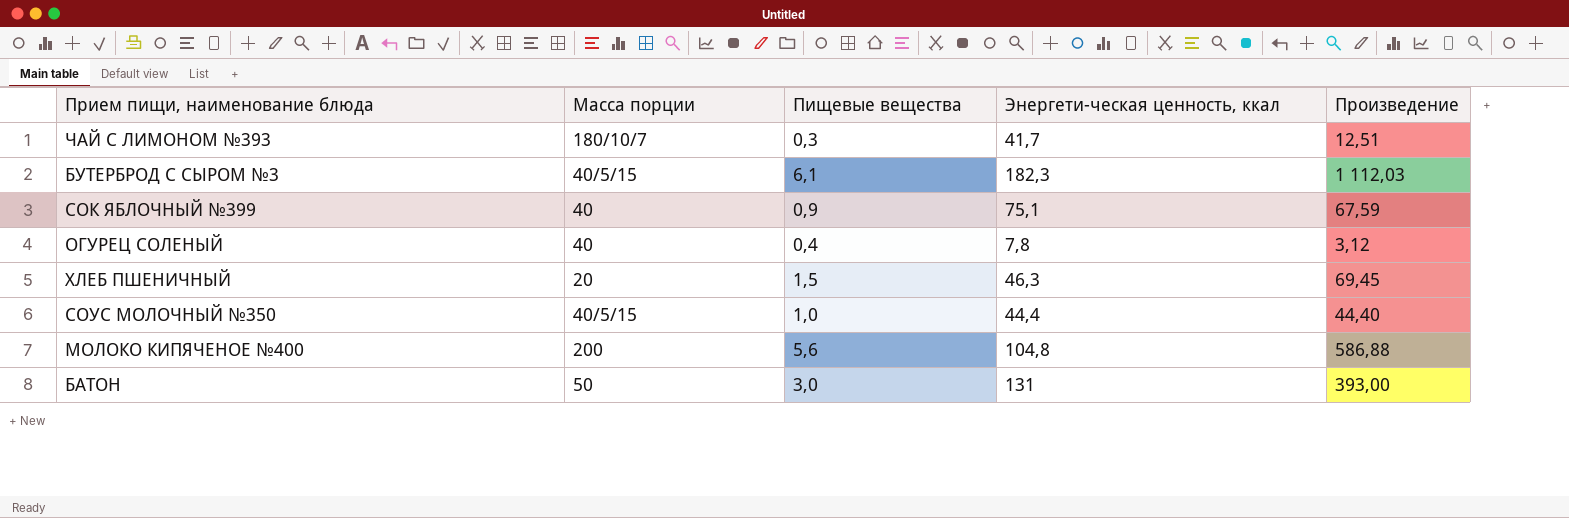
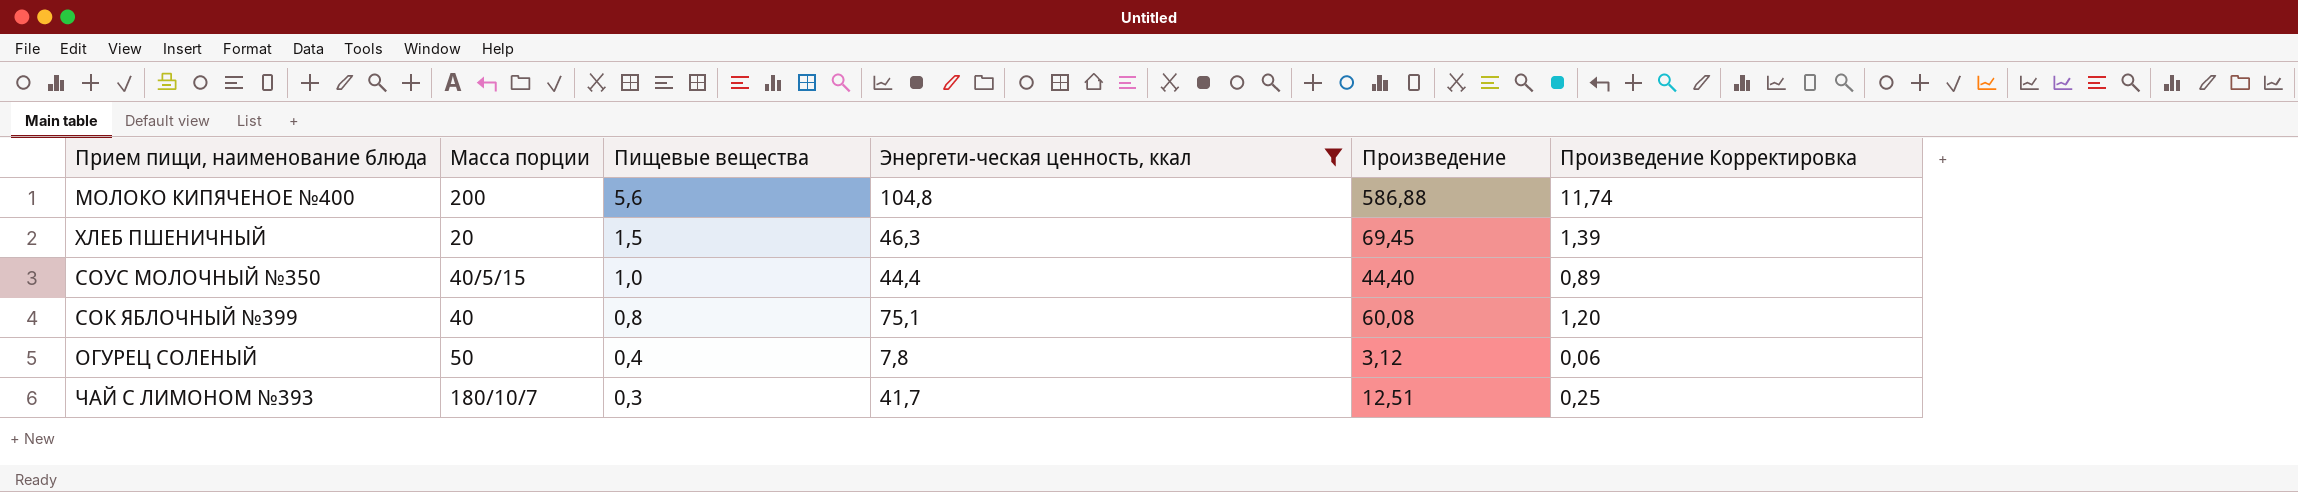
filter: none -> Энергети-ческая ценность, ккал <= 104,8
row order: none -> Пищевые вещества descending
column Произведение Корректировка | formula: none -> [Произведение] * 0,02
СОК ЯБЛОЧНЫЙ №399 | Пищевые вещества: 0,9 -> 0,8
СОК ЯБЛОЧНЫЙ №399 | Произведение: 67,59 -> 60,08
ОГУРЕЦ СОЛЕНЫЙ | Масса порции: 40 -> 50

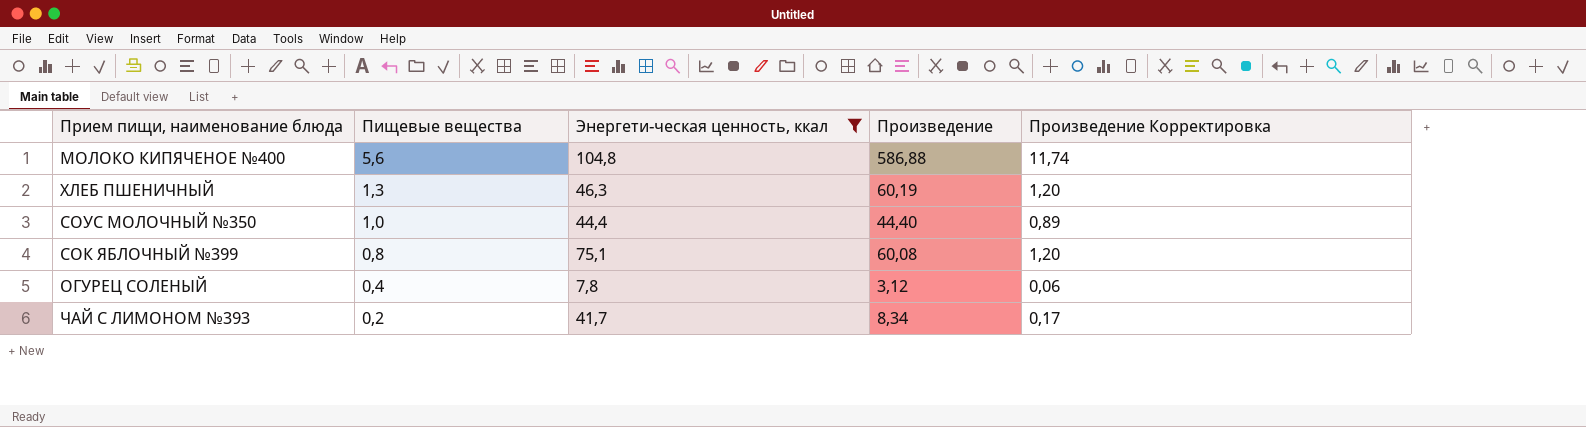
column Масса порции | position: 2 -> none
ХЛЕБ ПШЕНИЧНЫЙ | Пищевые вещества: 1,5 -> 1,3
ХЛЕБ ПШЕНИЧНЫЙ | Произведение: 69,45 -> 60,19
ХЛЕБ ПШЕНИЧНЫЙ | Произведение Корректировка: 1,39 -> 1,20
ЧАЙ С ЛИМОНОМ №393 | Пищевые вещества: 0,3 -> 0,2
ЧАЙ С ЛИМОНОМ №393 | Произведение: 12,51 -> 8,34
ЧАЙ С ЛИМОНОМ №393 | Произведение Корректировка: 0,25 -> 0,17

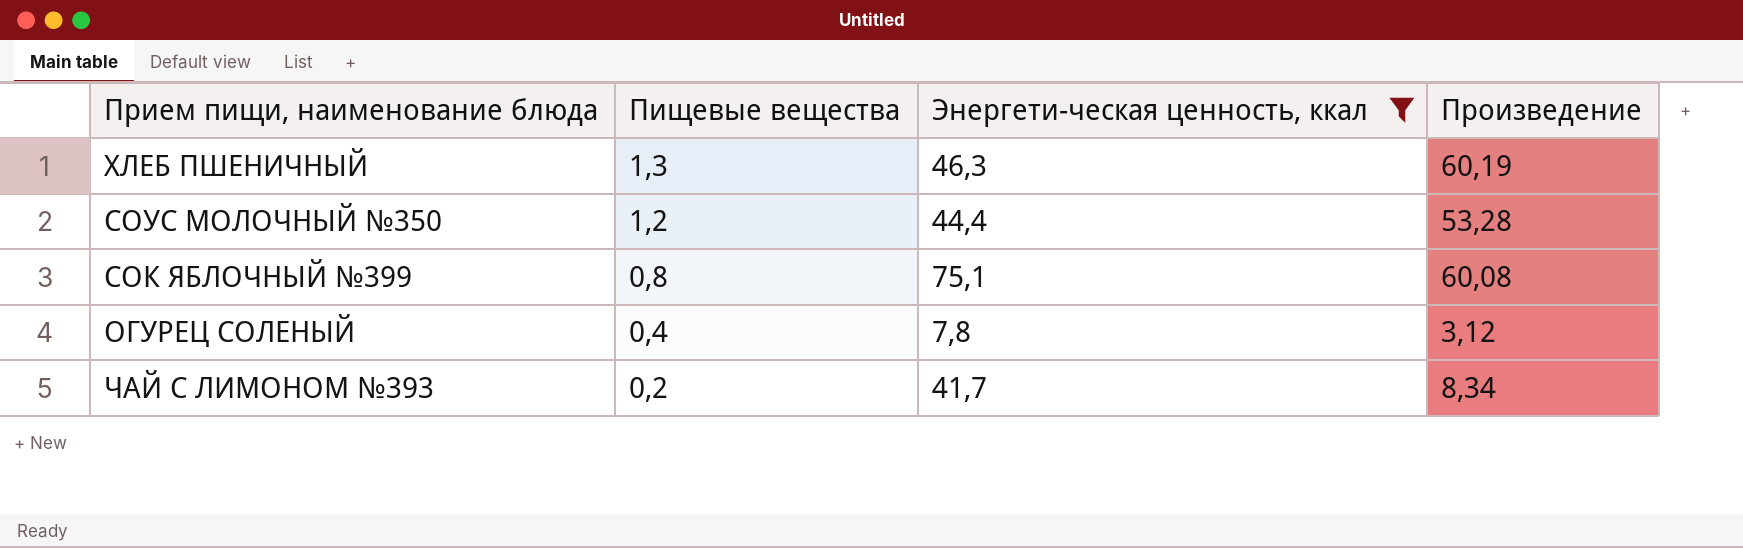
column Произведение Корректировка | formula: [Произведение] * 0,02 -> none
row МОЛОКО КИПЯЧЕНОЕ №400: 5,6 | 104,8 | 586,88 | 11,74 -> none
СОУС МОЛОЧНЫЙ №350 | Пищевые вещества: 1,0 -> 1,2
СОУС МОЛОЧНЫЙ №350 | Произведение: 44,40 -> 53,28

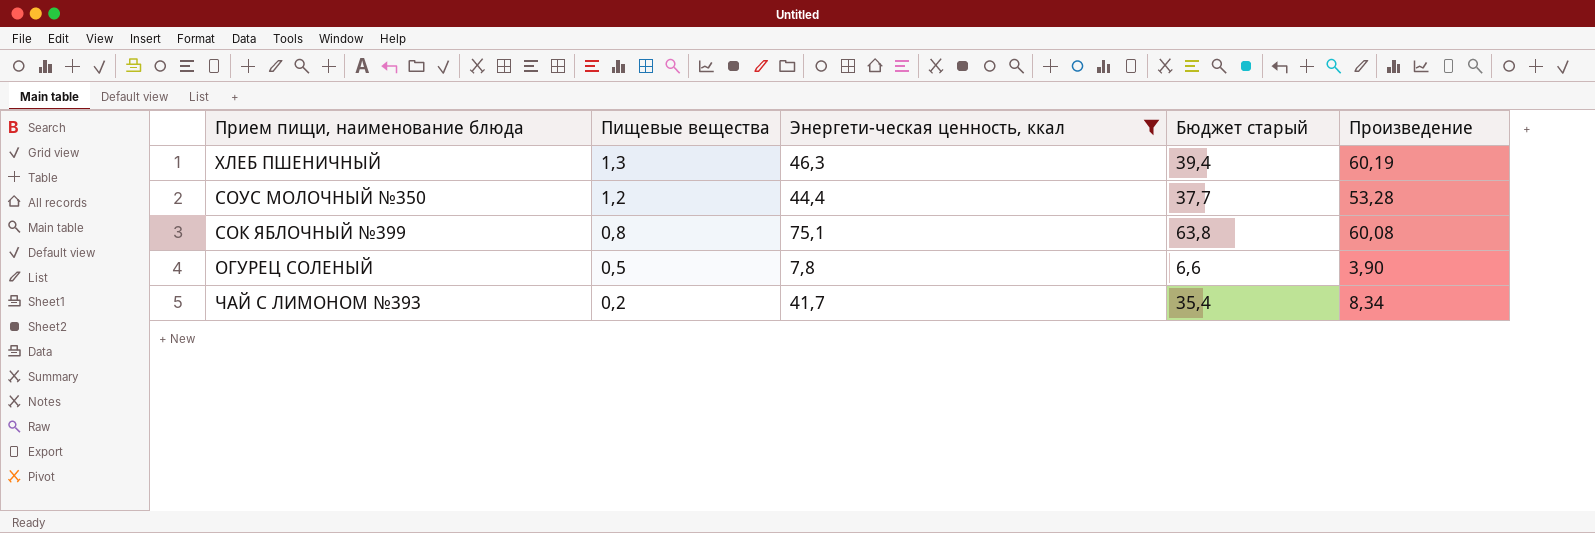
column Бюджет старый | formula: none -> [Энергети-ческая ценность, ккал] * 0,85
ОГУРЕЦ СОЛЕНЫЙ | Пищевые вещества: 0,4 -> 0,5
ОГУРЕЦ СОЛЕНЫЙ | Произведение: 3,12 -> 3,90

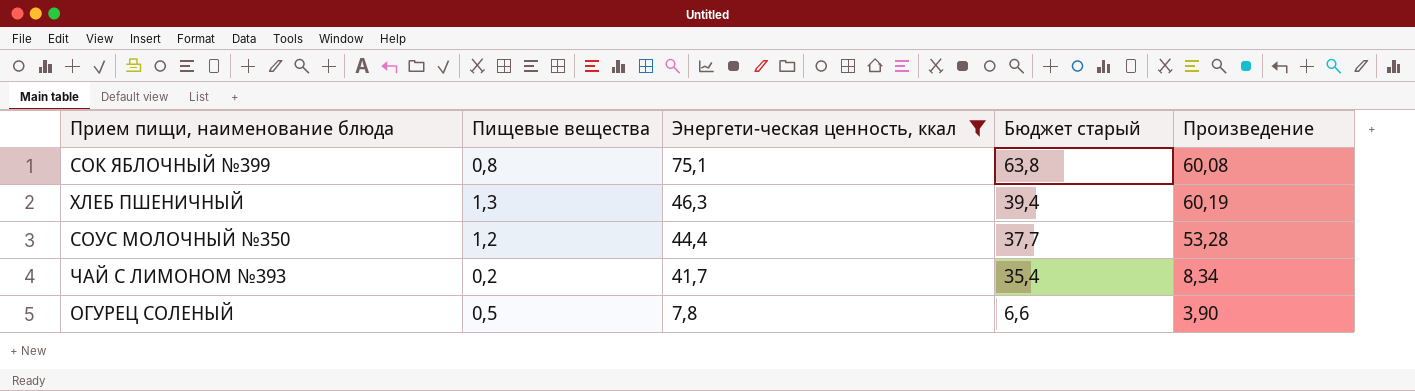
row order: Пищевые вещества descending -> Энергети-ческая ценность, ккал descending

